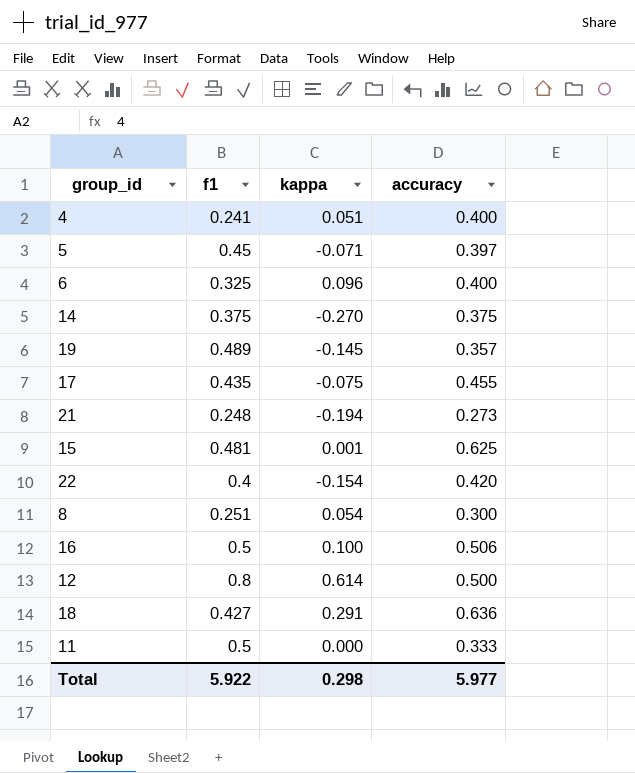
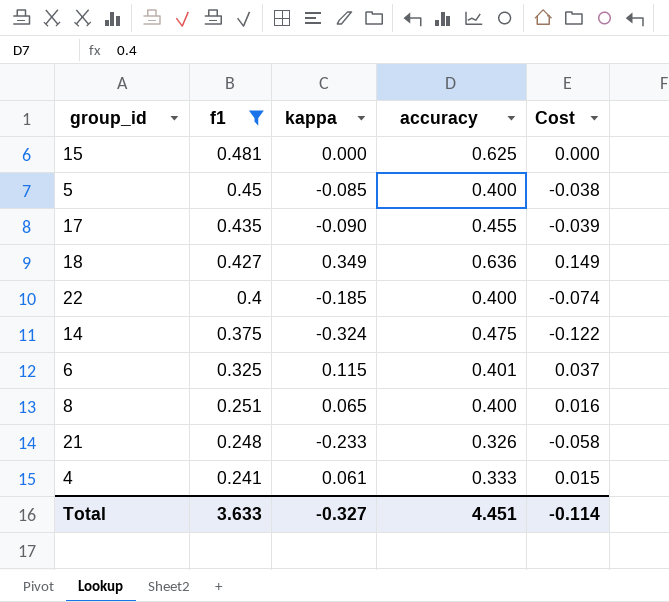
filter: none -> f1 <= 0.481
row order: none -> f1 descending
column Cost | formula: none -> [f1] * [kappa]
15 | kappa: 0.001 -> 0.000
5 | kappa: -0.071 -> -0.085
5 | accuracy: 0.397 -> 0.400
17 | kappa: -0.075 -> -0.090
18 | kappa: 0.291 -> 0.349
22 | kappa: -0.154 -> -0.185
22 | accuracy: 0.420 -> 0.400
14 | kappa: -0.270 -> -0.324
14 | accuracy: 0.375 -> 0.475
6 | kappa: 0.096 -> 0.115
6 | accuracy: 0.400 -> 0.401
8 | kappa: 0.054 -> 0.065
8 | accuracy: 0.300 -> 0.400
21 | kappa: -0.194 -> -0.233
21 | accuracy: 0.273 -> 0.326
4 | kappa: 0.051 -> 0.061
4 | accuracy: 0.400 -> 0.333
Total | f1: 5.922 -> 3.633
Total | kappa: 0.298 -> -0.327
Total | accuracy: 5.977 -> 4.451

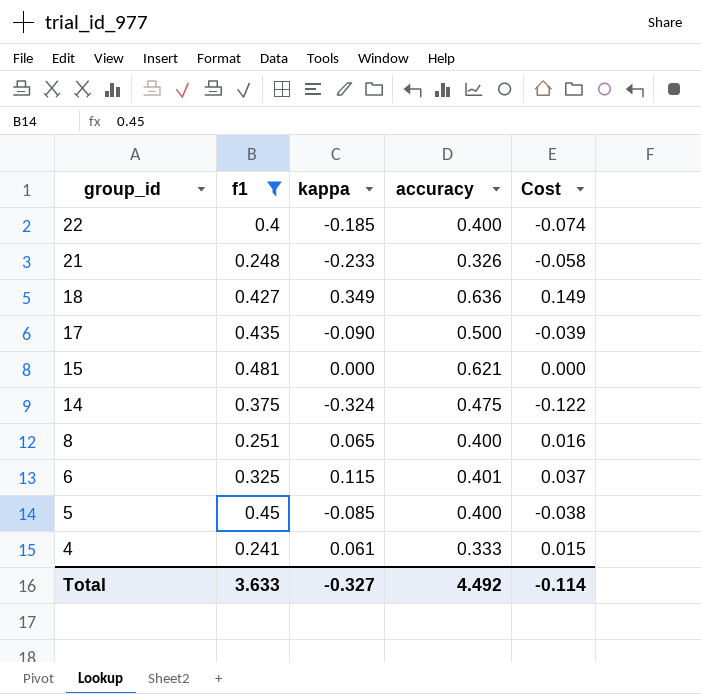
row order: f1 descending -> group_id descending
17 | accuracy: 0.455 -> 0.500
15 | accuracy: 0.625 -> 0.621
Total | accuracy: 4.451 -> 4.492

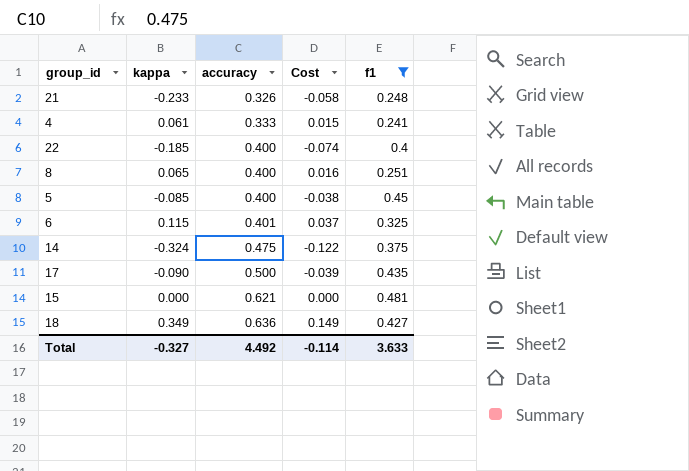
row order: group_id descending -> accuracy ascending
column f1 | position: 2 -> 5

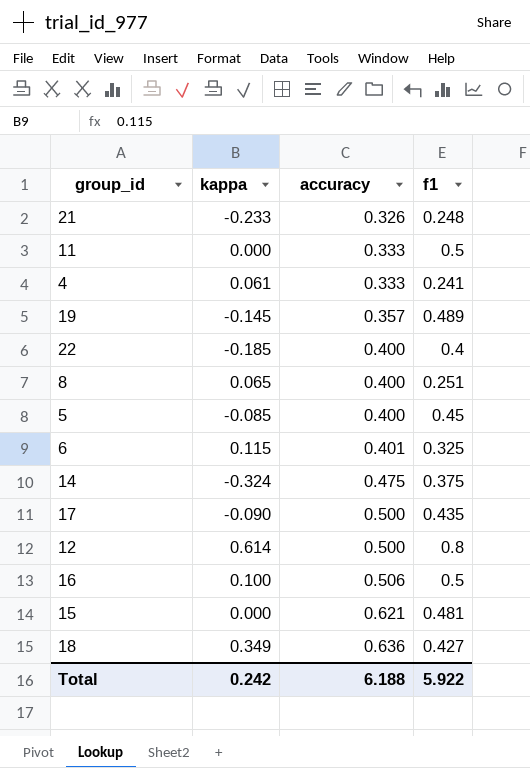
filter: f1 <= 0.481 -> none
column Cost | formula: [kappa] * [f1] -> none
Total | kappa: -0.327 -> 0.242
Total | accuracy: 4.492 -> 6.188
Total | f1: 3.633 -> 5.922

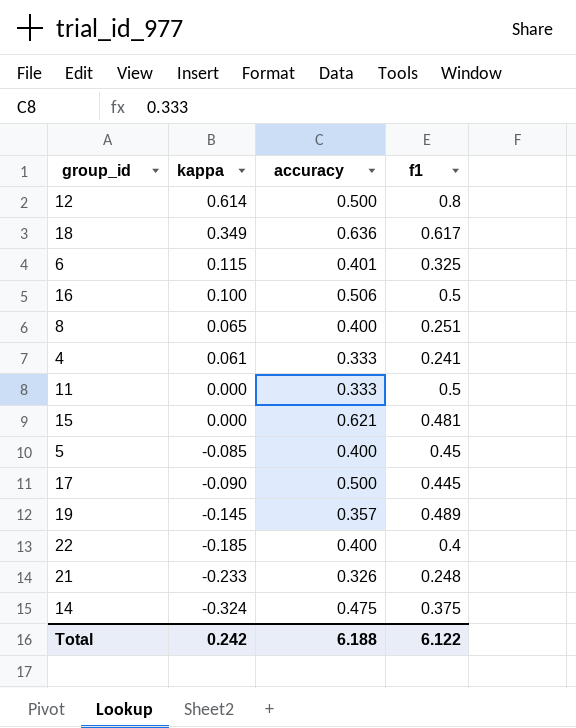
row order: accuracy ascending -> kappa descending
18 | f1: 0.427 -> 0.617
17 | f1: 0.435 -> 0.445
Total | f1: 5.922 -> 6.122

